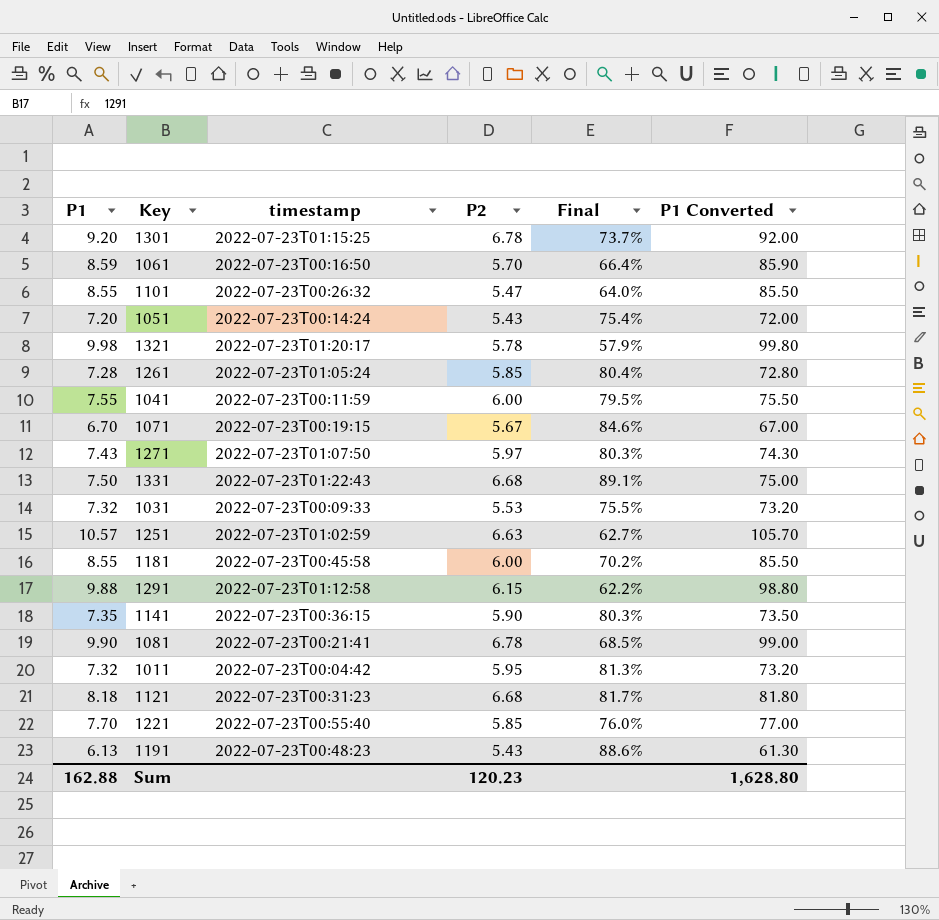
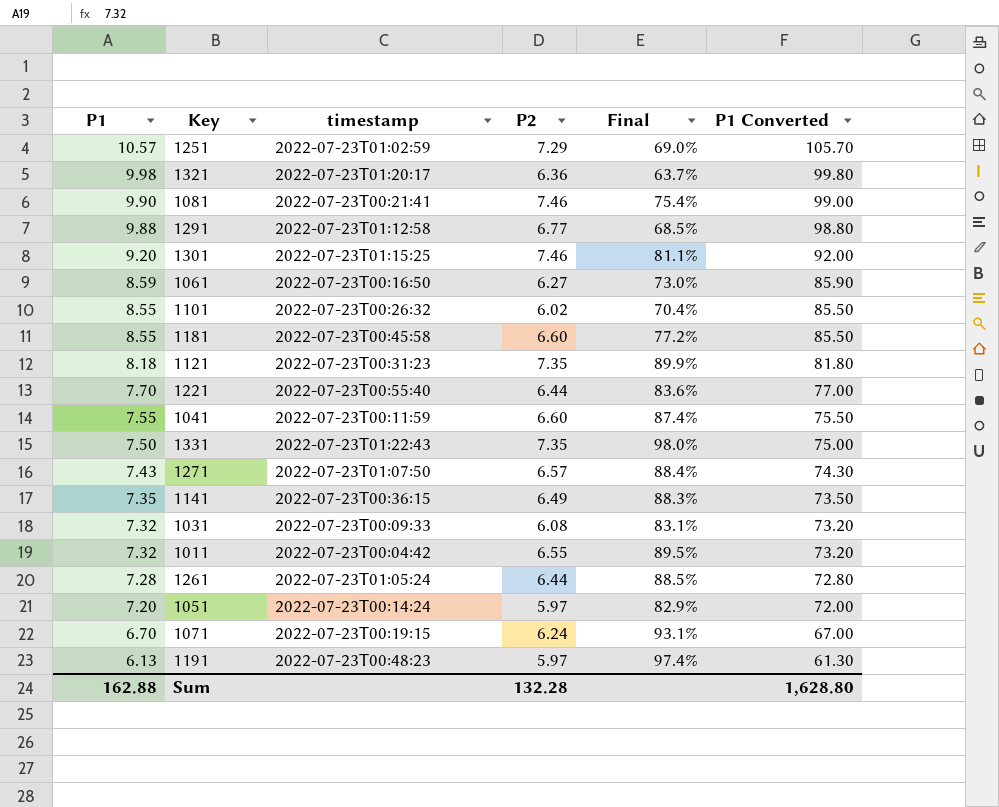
row order: none -> P1 descending
1251 | P2: 6.63 -> 7.29
1251 | Final: 62.7% -> 69.0%
1321 | P2: 5.78 -> 6.36
1321 | Final: 57.9% -> 63.7%
1081 | P2: 6.78 -> 7.46
1081 | Final: 68.5% -> 75.4%
1291 | P2: 6.15 -> 6.77
1291 | Final: 62.2% -> 68.5%
1301 | P2: 6.78 -> 7.46
1301 | Final: 73.7% -> 81.1%
1061 | P2: 5.70 -> 6.27
1061 | Final: 66.4% -> 73.0%
1101 | P2: 5.47 -> 6.02
1101 | Final: 64.0% -> 70.4%
1181 | P2: 6.00 -> 6.60
1181 | Final: 70.2% -> 77.2%
1121 | P2: 6.68 -> 7.35
1121 | Final: 81.7% -> 89.9%
1221 | P2: 5.85 -> 6.44
1221 | Final: 76.0% -> 83.6%
1041 | P2: 6.00 -> 6.60
1041 | Final: 79.5% -> 87.4%
1331 | P2: 6.68 -> 7.35
1331 | Final: 89.1% -> 98.0%
1271 | P2: 5.97 -> 6.57
1271 | Final: 80.3% -> 88.4%
1141 | P2: 5.90 -> 6.49
1141 | Final: 80.3% -> 88.3%
1031 | P2: 5.53 -> 6.08
1031 | Final: 75.5% -> 83.1%
1011 | P2: 5.95 -> 6.55
1011 | Final: 81.3% -> 89.5%
1261 | P2: 5.85 -> 6.44
1261 | Final: 80.4% -> 88.5%
1051 | P2: 5.43 -> 5.97
1051 | Final: 75.4% -> 82.9%
1071 | P2: 5.67 -> 6.24
1071 | Final: 84.6% -> 93.1%
1191 | P2: 5.43 -> 5.97
1191 | Final: 88.6% -> 97.4%
Sum | P2: 120.23 -> 132.28

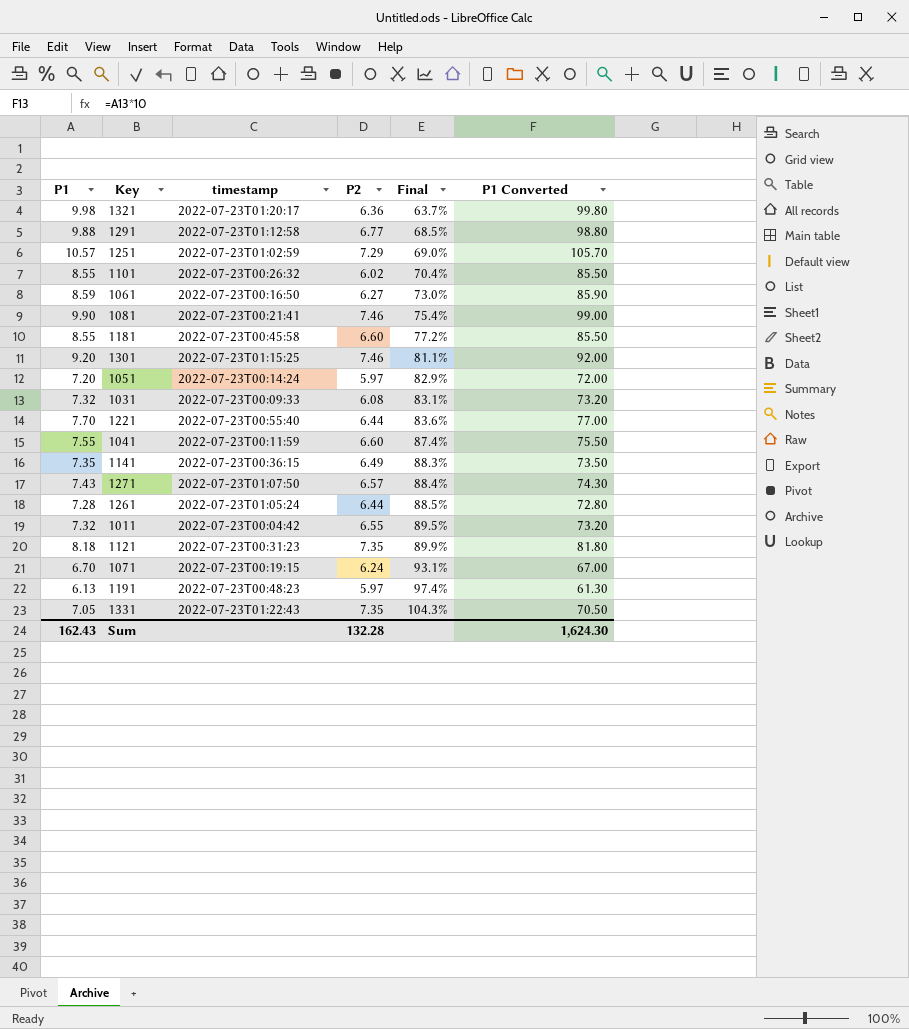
row order: P1 descending -> Final ascending
1331 | P1: 7.50 -> 7.05
1331 | Final: 98.0% -> 104.3%
1331 | P1 Converted: 75.00 -> 70.50
Sum | P1: 162.88 -> 162.43
Sum | P1 Converted: 1,628.80 -> 1,624.30

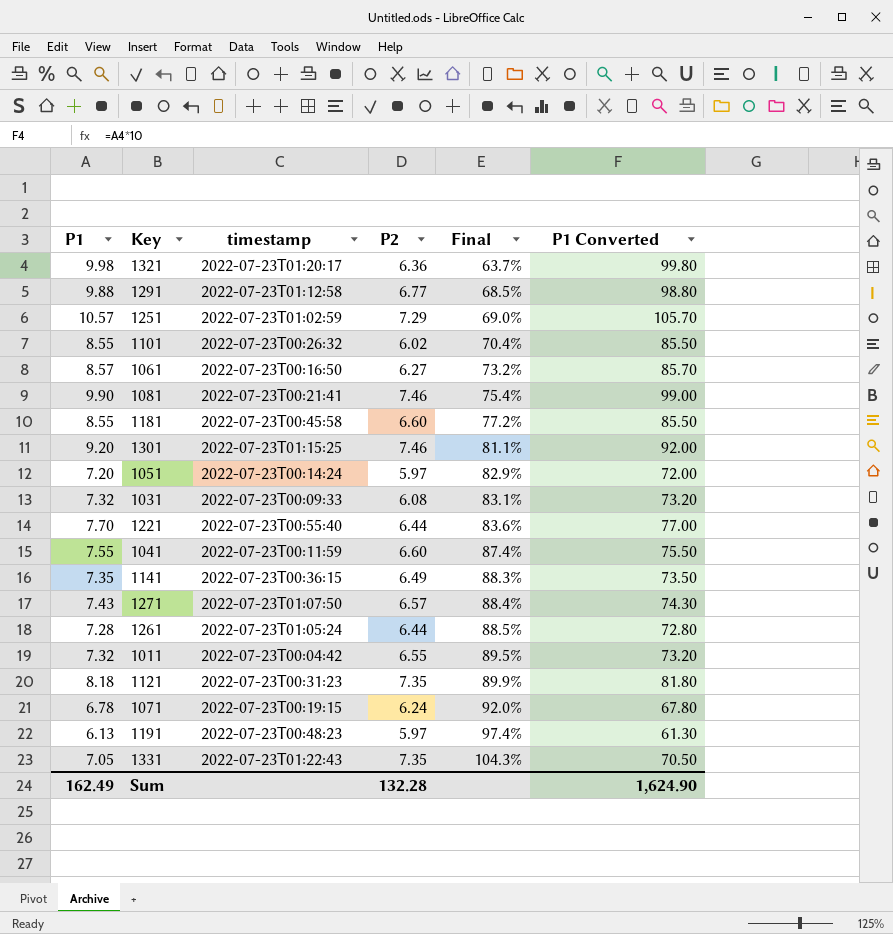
1061 | P1: 8.59 -> 8.57
1061 | Final: 73.0% -> 73.2%
1061 | P1 Converted: 85.90 -> 85.70
1071 | P1: 6.70 -> 6.78
1071 | Final: 93.1% -> 92.0%
1071 | P1 Converted: 67.00 -> 67.80
Sum | P1: 162.43 -> 162.49
Sum | P1 Converted: 1,624.30 -> 1,624.90

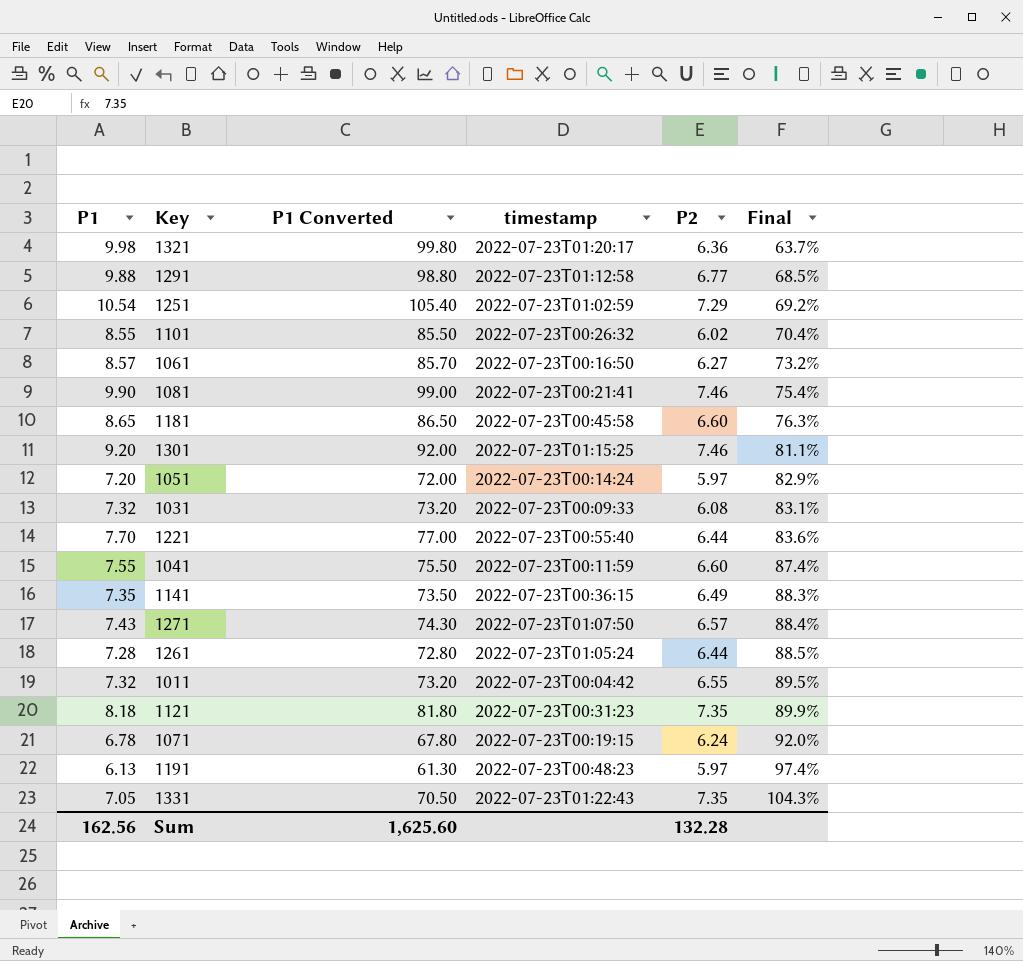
column P1 Converted | position: 6 -> 3
1251 | P1: 10.57 -> 10.54
1251 | P1 Converted: 105.70 -> 105.40
1251 | Final: 69.0% -> 69.2%
1181 | P1: 8.55 -> 8.65
1181 | P1 Converted: 85.50 -> 86.50
1181 | Final: 77.2% -> 76.3%
Sum | P1: 162.49 -> 162.56
Sum | P1 Converted: 1,624.90 -> 1,625.60

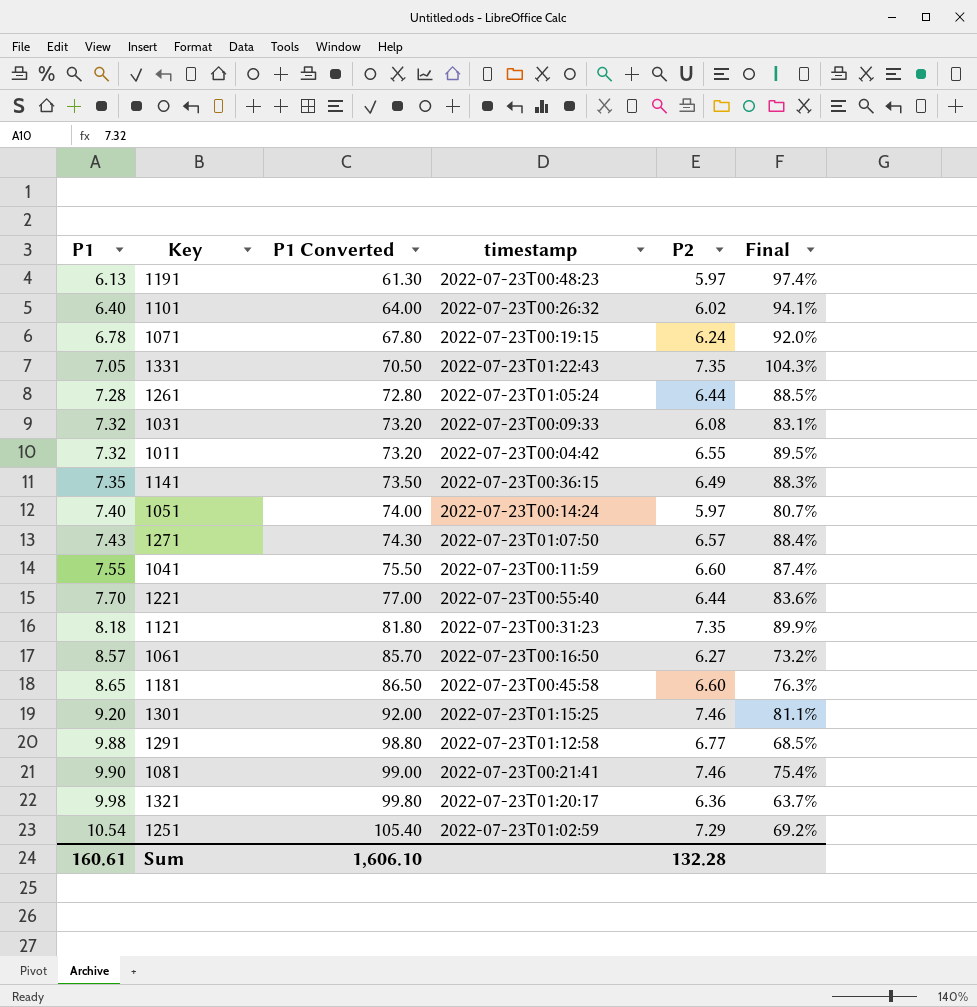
row order: Final ascending -> P1 ascending
1101 | P1: 8.55 -> 6.40
1101 | P1 Converted: 85.50 -> 64.00
1101 | Final: 70.4% -> 94.1%
1051 | P1: 7.20 -> 7.40
1051 | P1 Converted: 72.00 -> 74.00
1051 | Final: 82.9% -> 80.7%
Sum | P1: 162.56 -> 160.61
Sum | P1 Converted: 1,625.60 -> 1,606.10

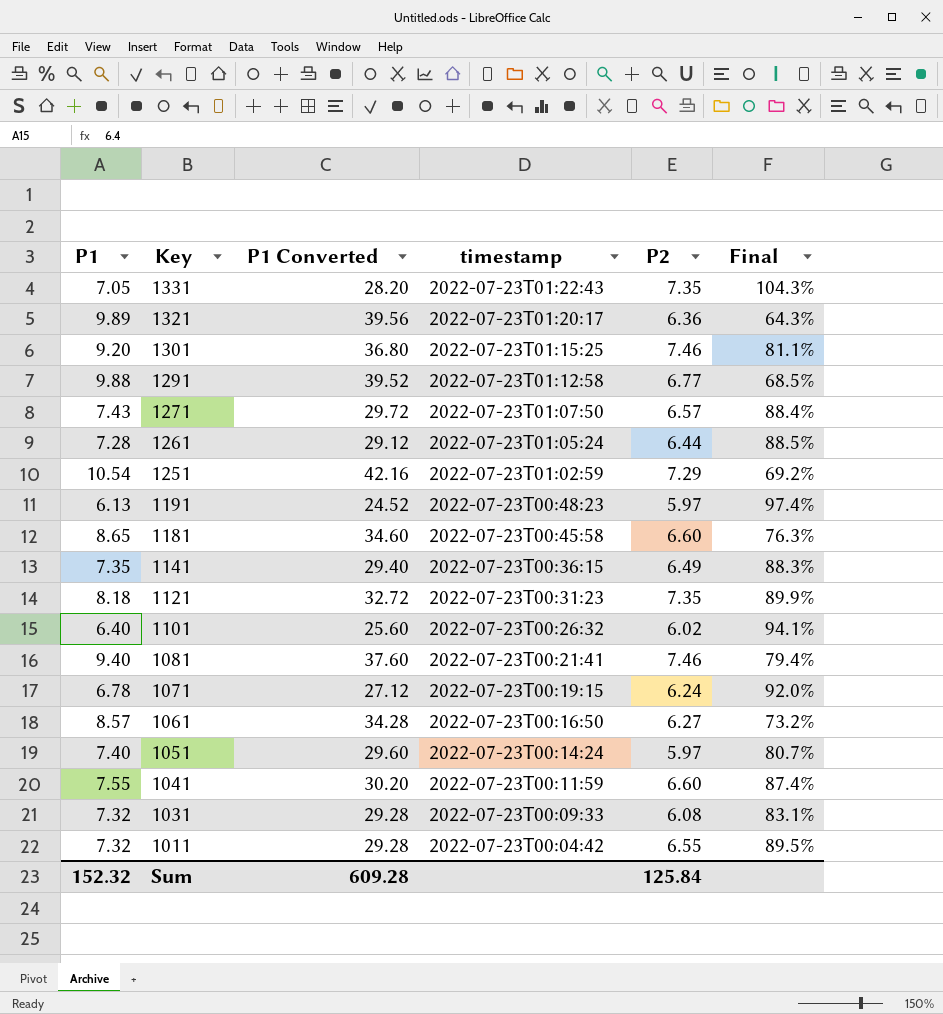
row order: P1 ascending -> Key descending
column P1 Converted | formula: [P1] * 10 -> [P1] * 4
row 1221: 7.70 | 77.00 | 2022-07-23T00:55:40 | 6.44 | 83.6% -> none
1321 | P1: 9.98 -> 9.89
1321 | Final: 63.7% -> 64.3%
1081 | P1: 9.90 -> 9.40
1081 | Final: 75.4% -> 79.4%
Sum | P1: 160.61 -> 152.32
Sum | P1 Converted: 1,606.10 -> 609.28
Sum | P2: 132.28 -> 125.84

